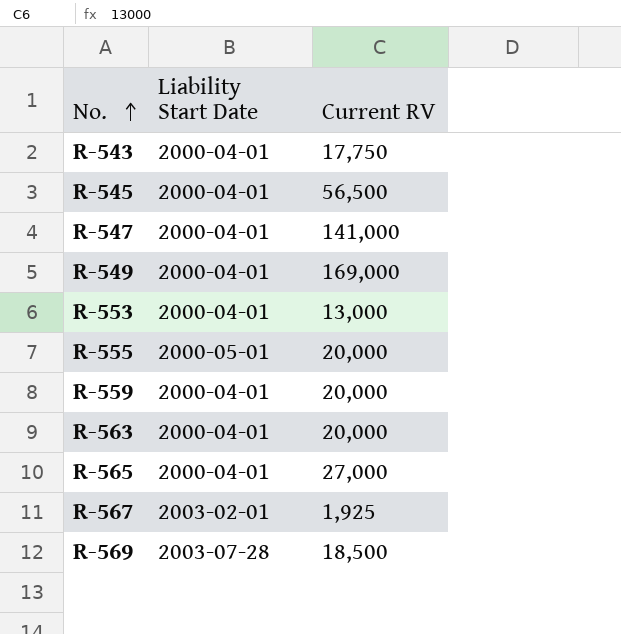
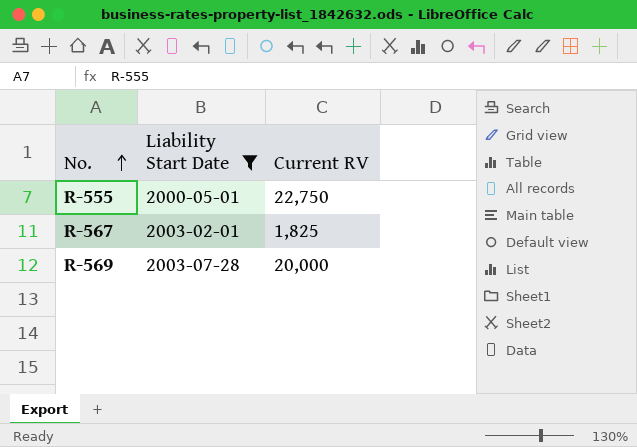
filter: none -> Liability Start Date != 2000-04-01
R-555 | Current RV: 20,000 -> 22,750
R-567 | Current RV: 1,925 -> 1,825
R-569 | Current RV: 18,500 -> 20,000

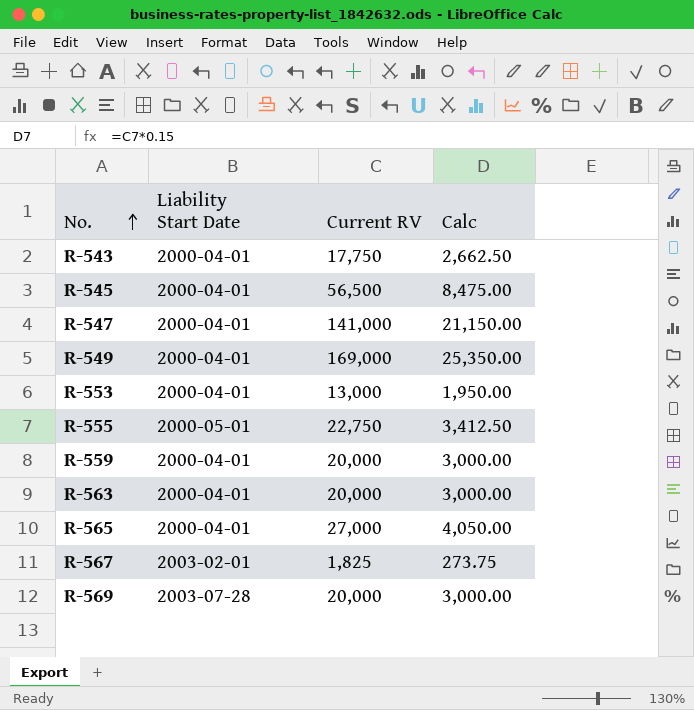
filter: Liability Start Date != 2000-04-01 -> none
column Calc | formula: none -> [Current RV] * 0.15

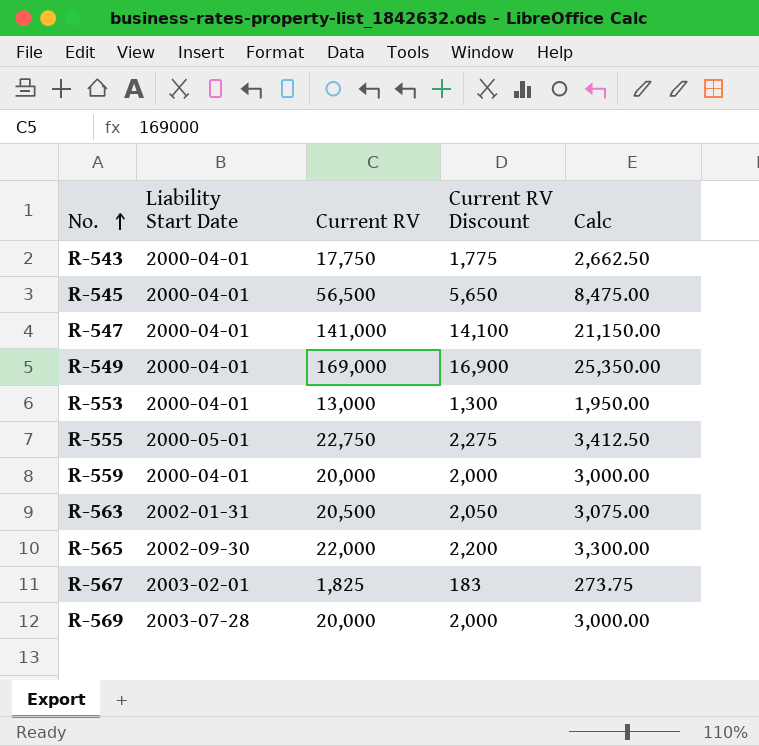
column Current RV Discount | formula: none -> [Current RV] * 0.1
R-563 | Liability Start Date: 2000-04-01 -> 2002-01-31
R-563 | Current RV: 20,000 -> 20,500
R-563 | Calc: 3,000.00 -> 3,075.00
R-565 | Liability Start Date: 2000-04-01 -> 2002-09-30
R-565 | Current RV: 27,000 -> 22,000
R-565 | Calc: 4,050.00 -> 3,300.00

